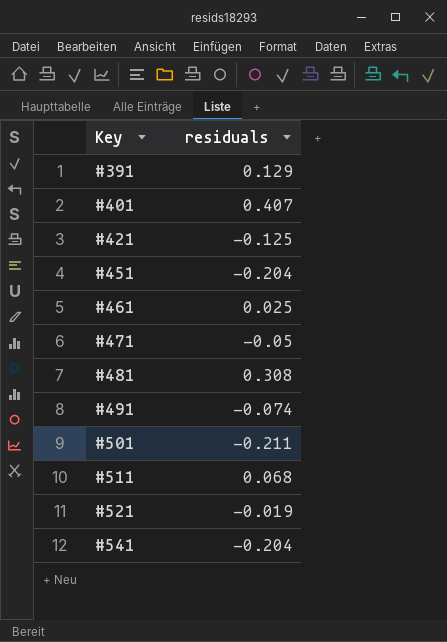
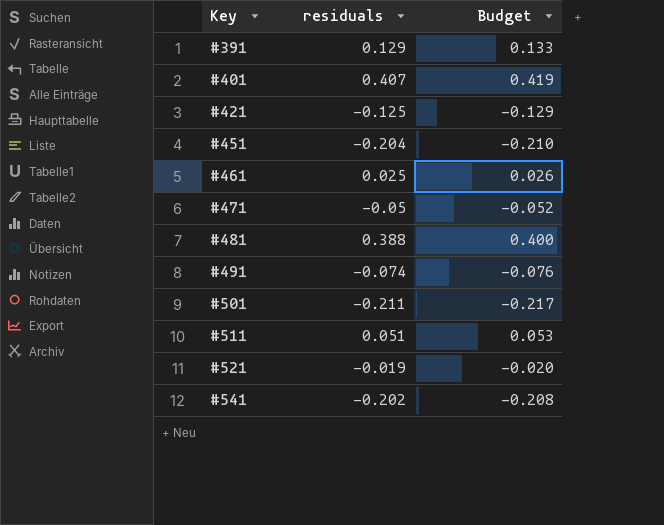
column Budget | formula: none -> [residuals] * 1.03
#481 | residuals: 0.308 -> 0.388
#511 | residuals: 0.068 -> 0.051
#541 | residuals: -0.204 -> -0.202

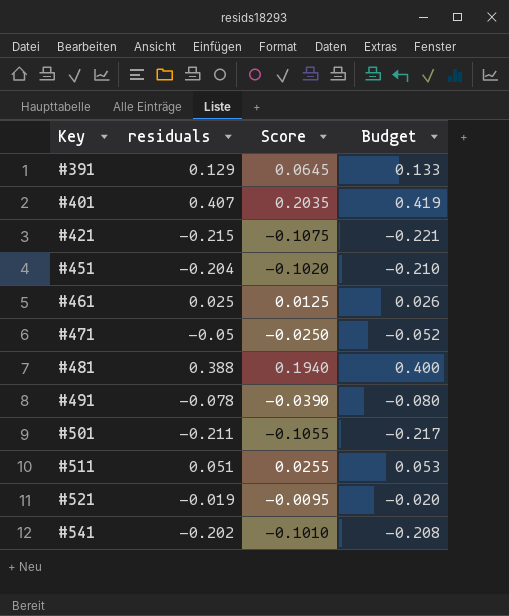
column Score | formula: none -> [residuals] * 0.5
#421 | residuals: -0.125 -> -0.215
#421 | Budget: -0.129 -> -0.221
#491 | residuals: -0.074 -> -0.078
#491 | Budget: -0.076 -> -0.080

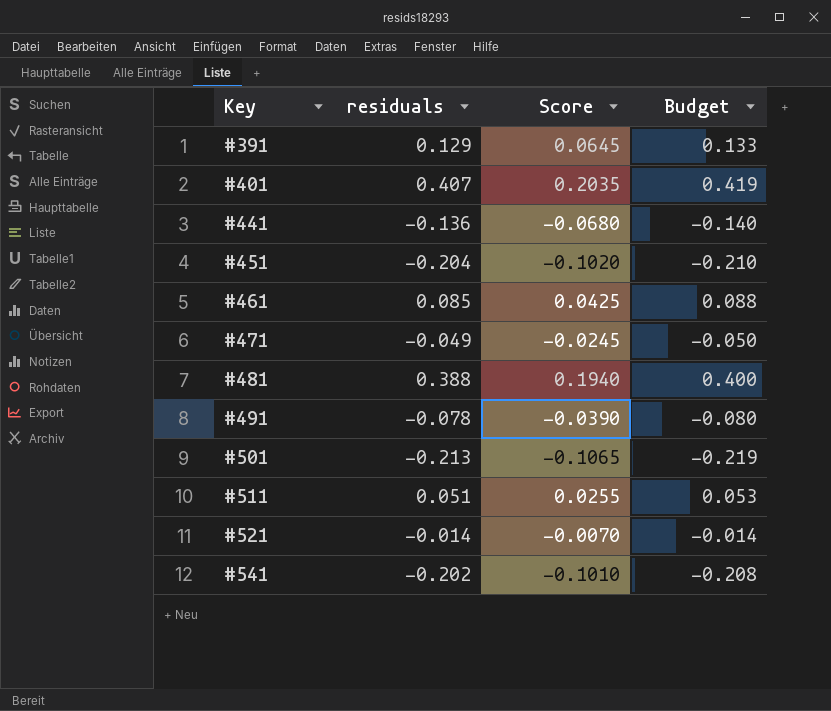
row #421: -0.215 | -0.1075 | -0.221 -> none
row #441: none -> -0.136 | -0.0680 | -0.140
#461 | residuals: 0.025 -> 0.085
#461 | Score: 0.0125 -> 0.0425
#461 | Budget: 0.026 -> 0.088
#471 | residuals: -0.05 -> -0.049
#471 | Score: -0.0250 -> -0.0245
#471 | Budget: -0.052 -> -0.050
#501 | residuals: -0.211 -> -0.213
#501 | Score: -0.1055 -> -0.1065
#501 | Budget: -0.217 -> -0.219
#521 | residuals: -0.019 -> -0.014
#521 | Score: -0.0095 -> -0.0070
#521 | Budget: -0.020 -> -0.014

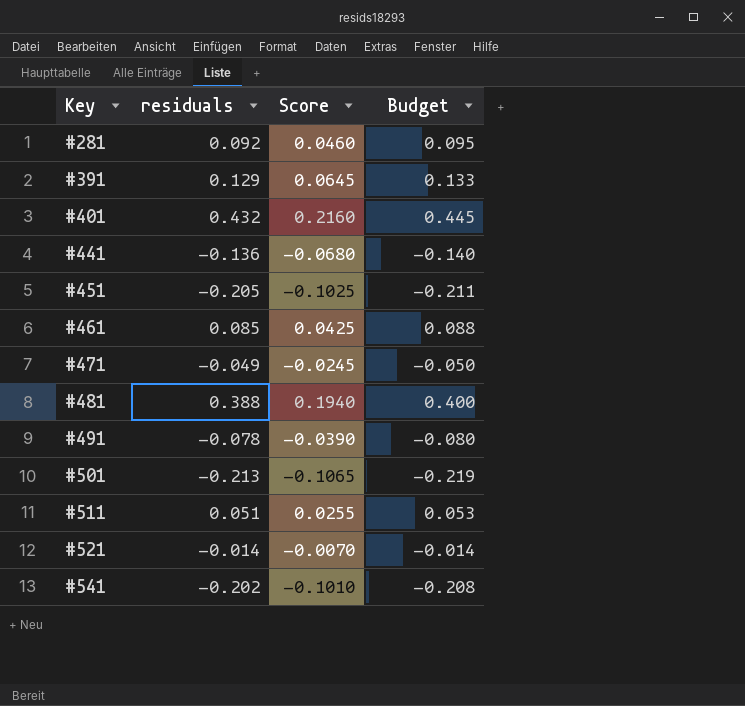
row #281: none -> 0.092 | 0.0460 | 0.095
#401 | residuals: 0.407 -> 0.432
#401 | Score: 0.2035 -> 0.2160
#401 | Budget: 0.419 -> 0.445
#451 | residuals: -0.204 -> -0.205
#451 | Score: -0.1020 -> -0.1025
#451 | Budget: -0.210 -> -0.211

